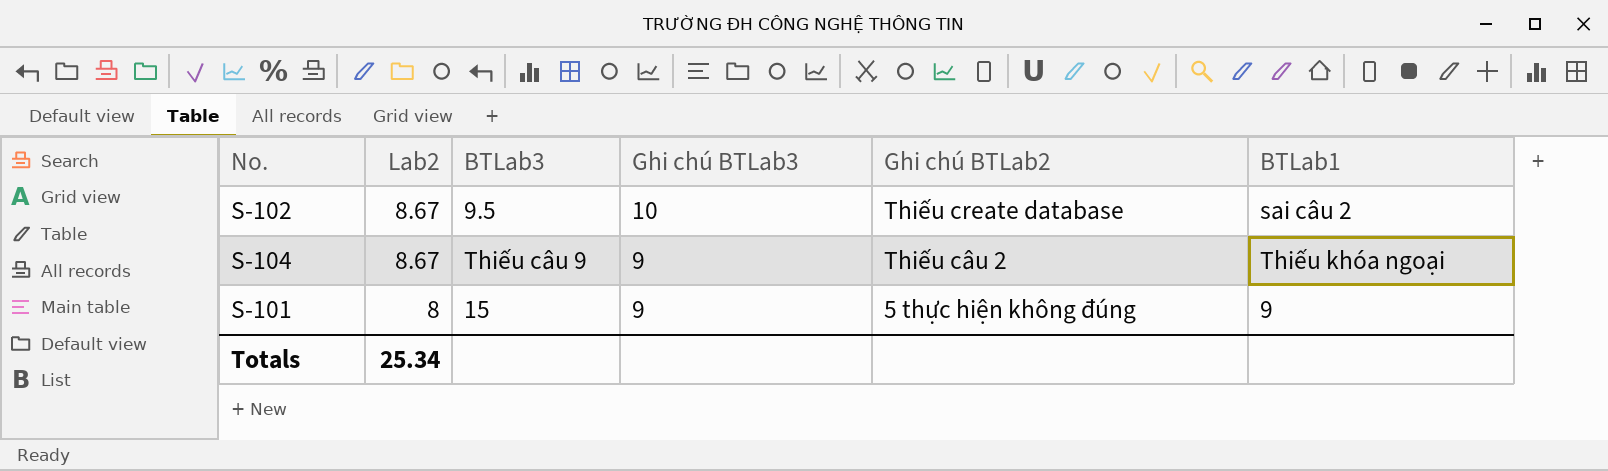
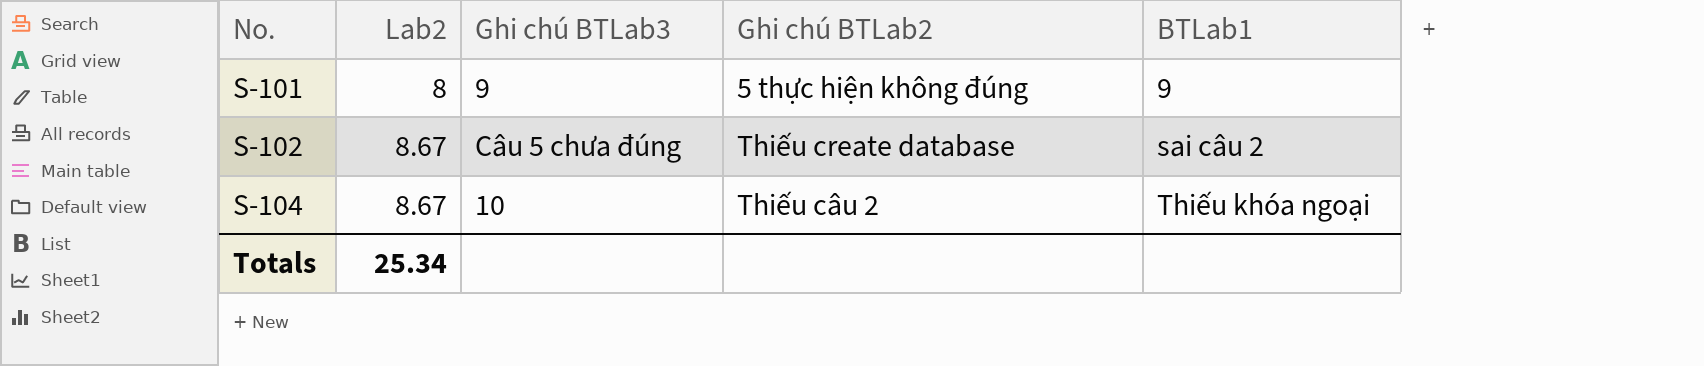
row order: Lab2 descending -> No. ascending
column BTLab3 | position: 3 -> none
S-102 | Ghi chú BTLab3: 10 -> Câu 5 chưa đúng
S-104 | Ghi chú BTLab3: 9 -> 10

